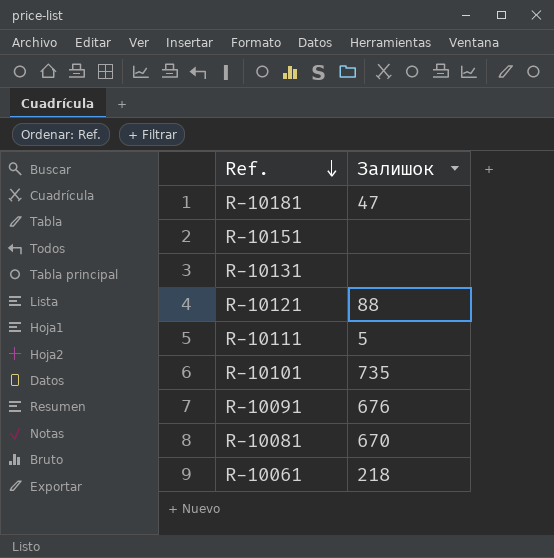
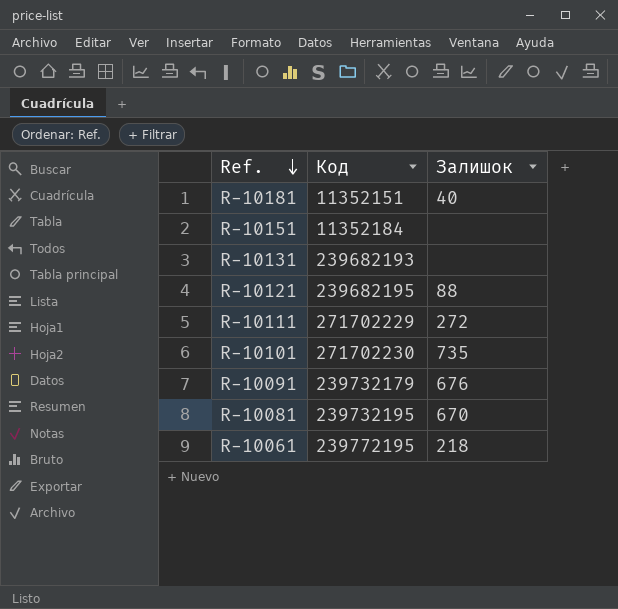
column Код | position: none -> 2
R-10181 | Залишок: 47 -> 40
R-10111 | Залишок: 5 -> 272

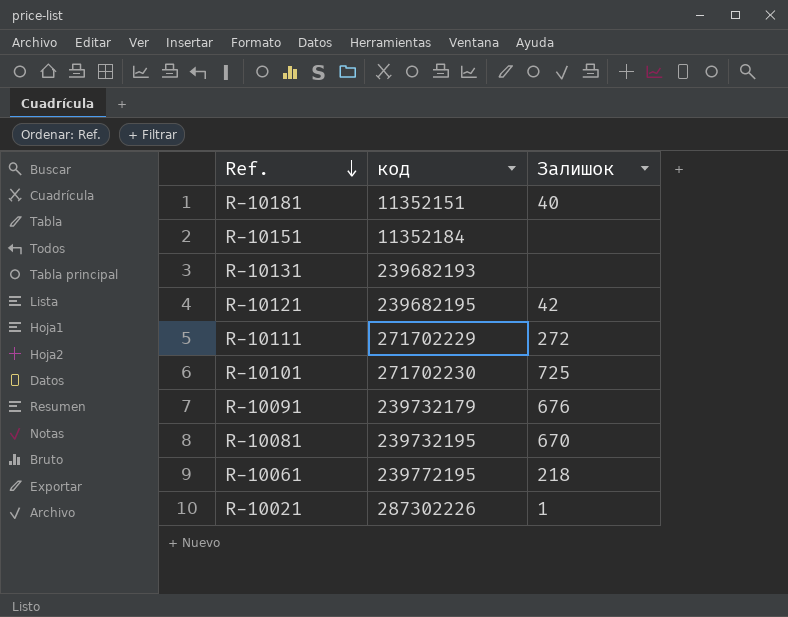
column name: Код -> код
R-10121 | Залишок: 88 -> 42
R-10101 | Залишок: 735 -> 725
row R-10021: none -> 287302226 | 1

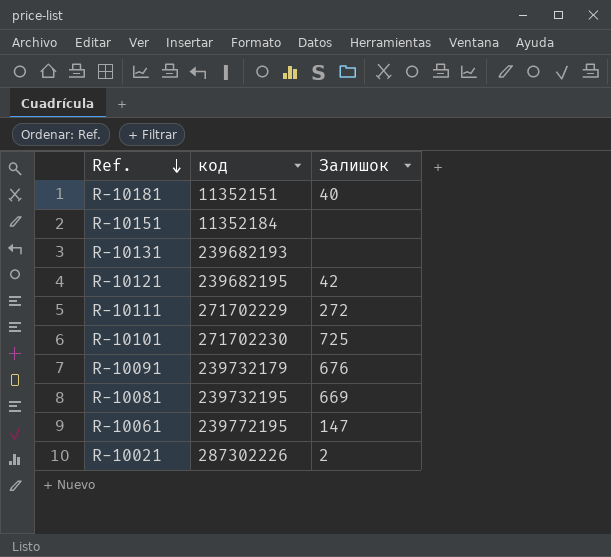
R-10081 | Залишок: 670 -> 669
R-10061 | Залишок: 218 -> 147
R-10021 | Залишок: 1 -> 2

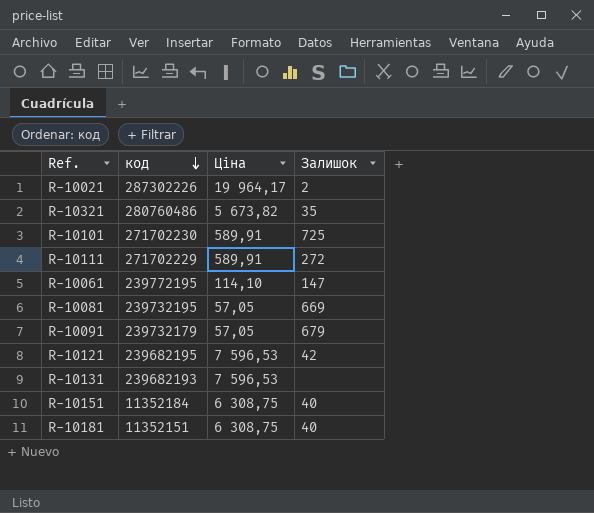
row order: Ref. descending -> код descending
column Ціна | position: none -> 3
row R-10321: none -> 280760486 | 5 673,82 | 35
R-10091 | Залишок: 676 -> 679
R-10151 | Залишок: none -> 40

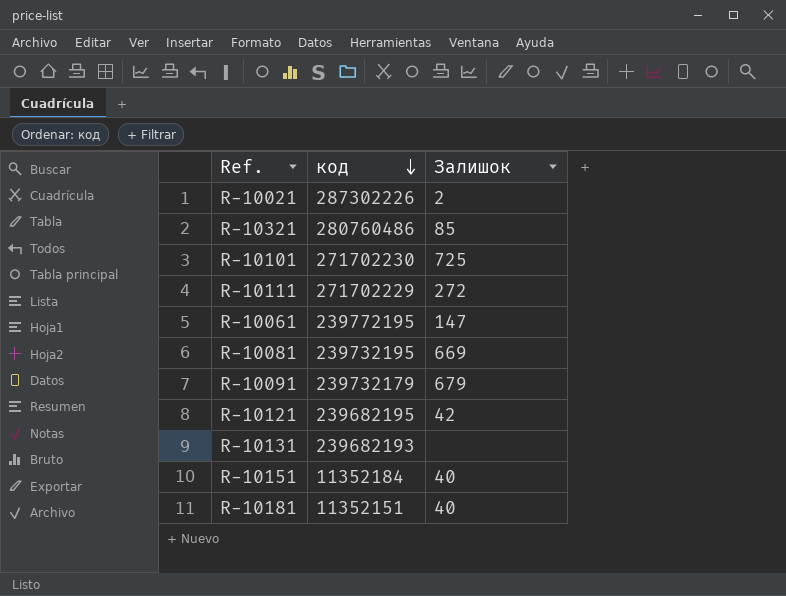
column Ціна | position: 3 -> none
R-10321 | Залишок: 35 -> 85

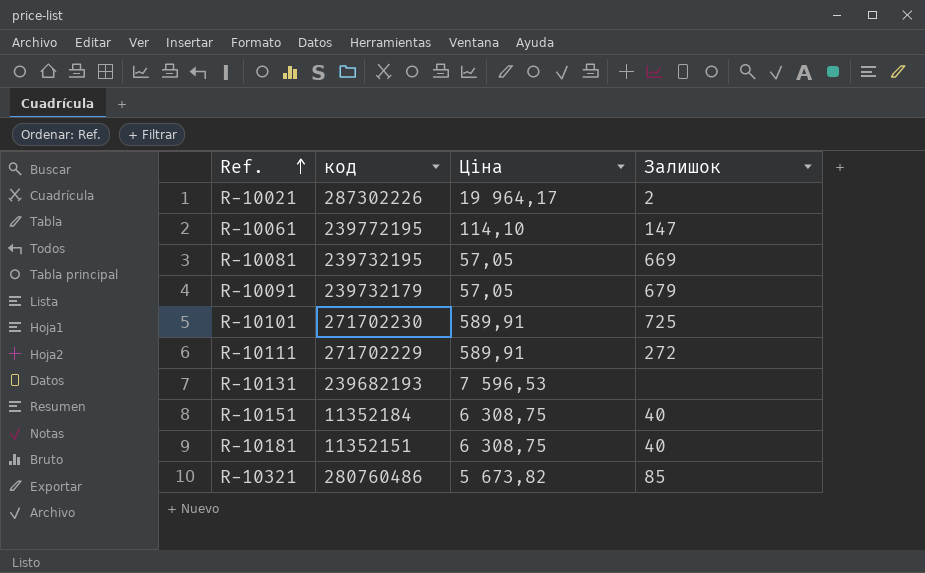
row order: код descending -> Ref. ascending
column Ціна | position: none -> 3
row R-10121: 239682195 | 42 -> none

